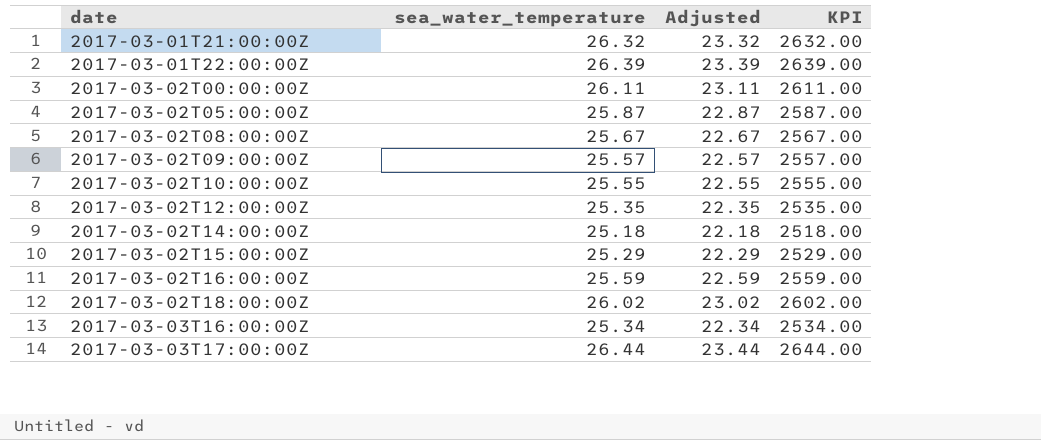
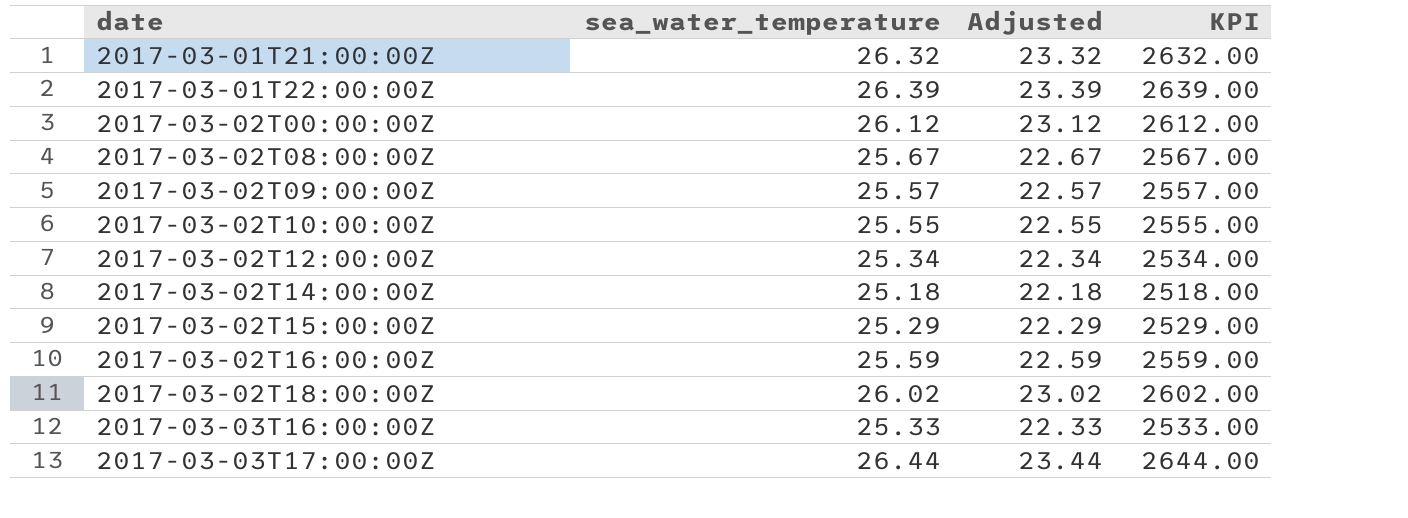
row 2017-03-02T05:00:00Z: 25.87 | 22.87 | 2587.00 -> none
2017-03-02T00:00:00Z | sea_water_temperature: 26.11 -> 26.12
2017-03-02T00:00:00Z | Adjusted: 23.11 -> 23.12
2017-03-02T00:00:00Z | KPI: 2611.00 -> 2612.00
2017-03-02T12:00:00Z | sea_water_temperature: 25.35 -> 25.34
2017-03-02T12:00:00Z | Adjusted: 22.35 -> 22.34
2017-03-02T12:00:00Z | KPI: 2535.00 -> 2534.00
2017-03-03T16:00:00Z | sea_water_temperature: 25.34 -> 25.33
2017-03-03T16:00:00Z | Adjusted: 22.34 -> 22.33
2017-03-03T16:00:00Z | KPI: 2534.00 -> 2533.00

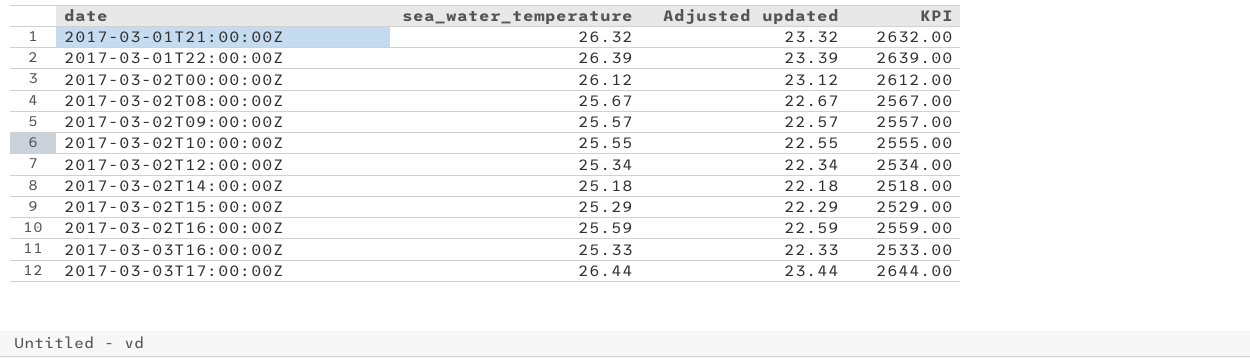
column name: Adjusted -> Adjusted updated
row 2017-03-02T18:00:00Z: 26.02 | 23.02 | 2602.00 -> none

